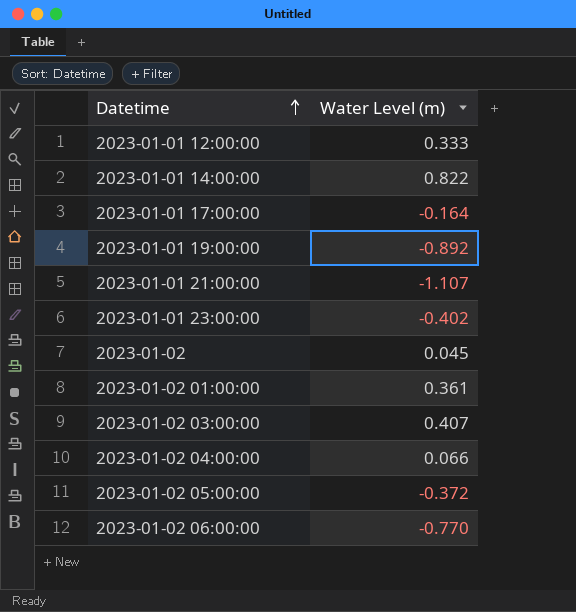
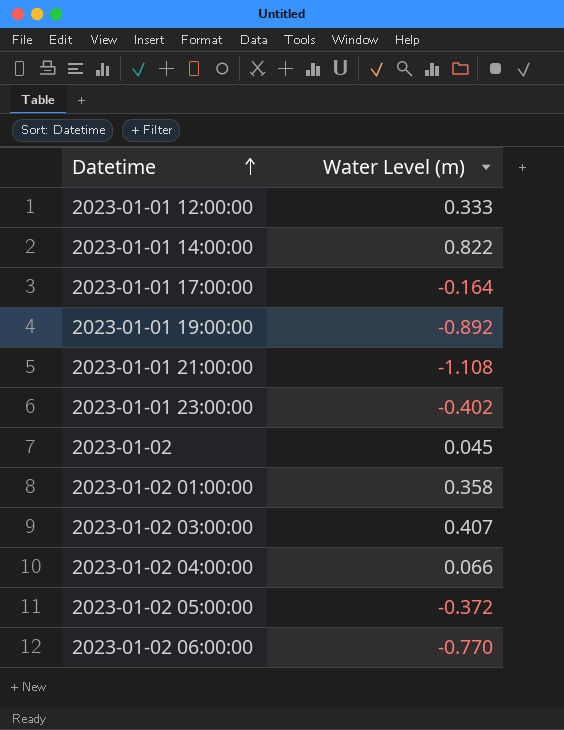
2023-01-01 21:00:00 | Water Level (m): -1.107 -> -1.108
2023-01-02 01:00:00 | Water Level (m): 0.361 -> 0.358

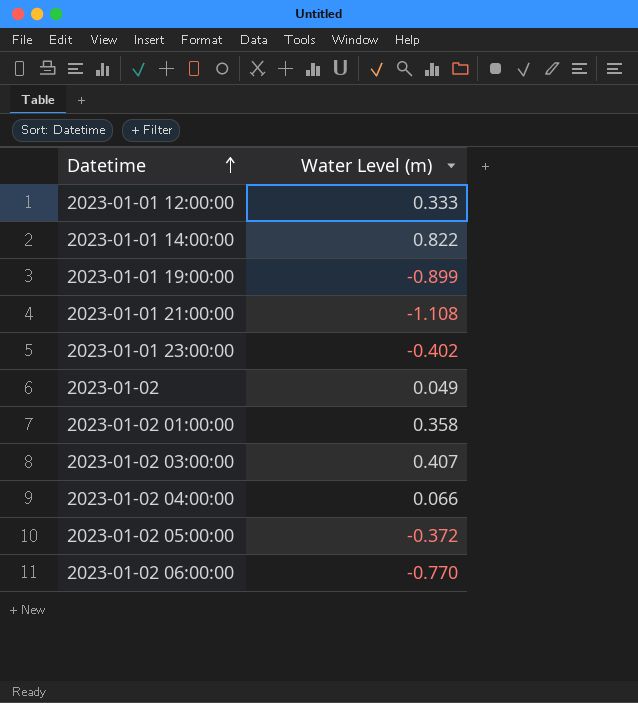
row 2023-01-01 17:00:00: -0.164 -> none
2023-01-01 19:00:00 | Water Level (m): -0.892 -> -0.899
2023-01-02 | Water Level (m): 0.045 -> 0.049

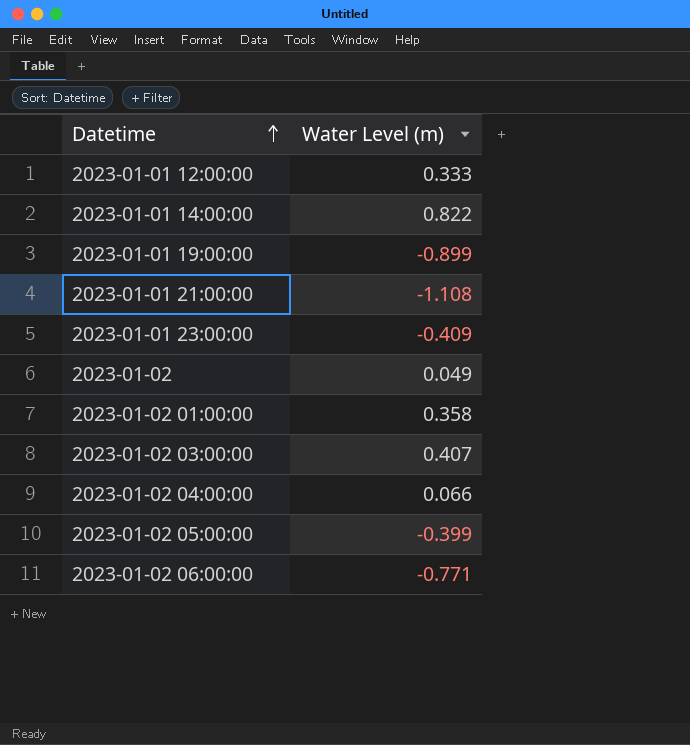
2023-01-01 23:00:00 | Water Level (m): -0.402 -> -0.409
2023-01-02 05:00:00 | Water Level (m): -0.372 -> -0.399
2023-01-02 06:00:00 | Water Level (m): -0.770 -> -0.771

